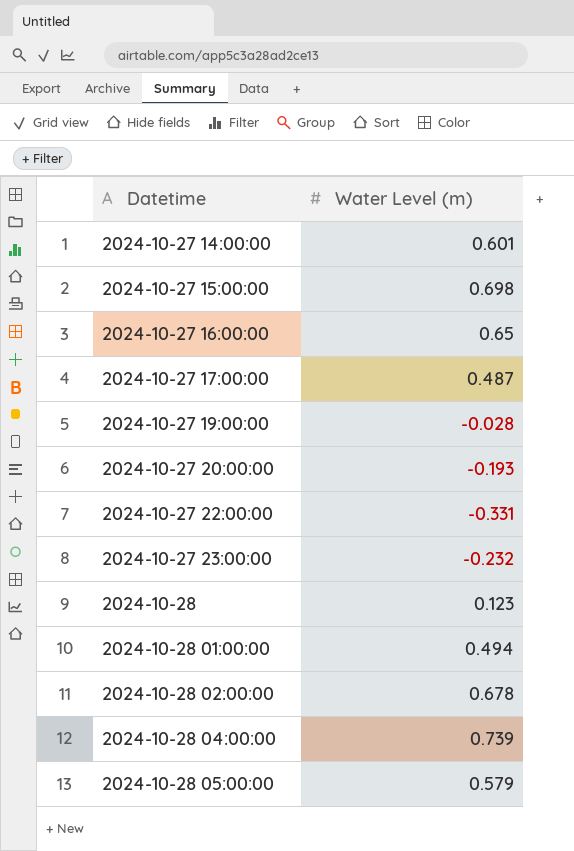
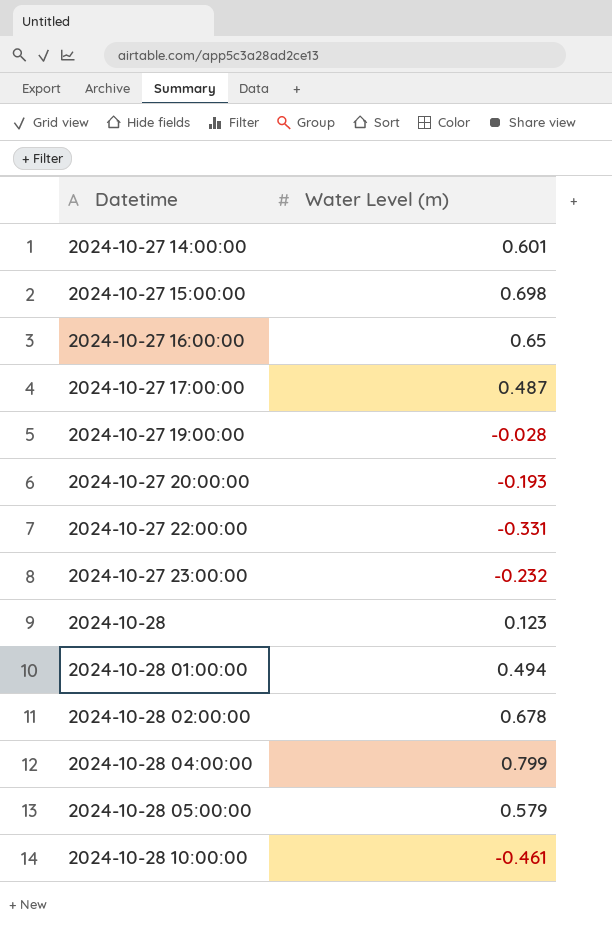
2024-10-28 04:00:00 | Water Level (m): 0.739 -> 0.799
row 2024-10-28 10:00:00: none -> -0.461

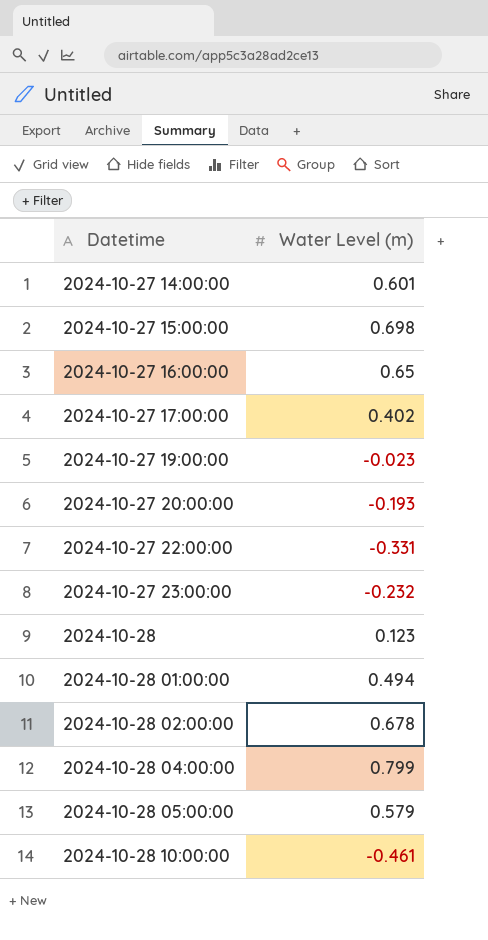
2024-10-27 17:00:00 | Water Level (m): 0.487 -> 0.402
2024-10-27 19:00:00 | Water Level (m): -0.028 -> -0.023

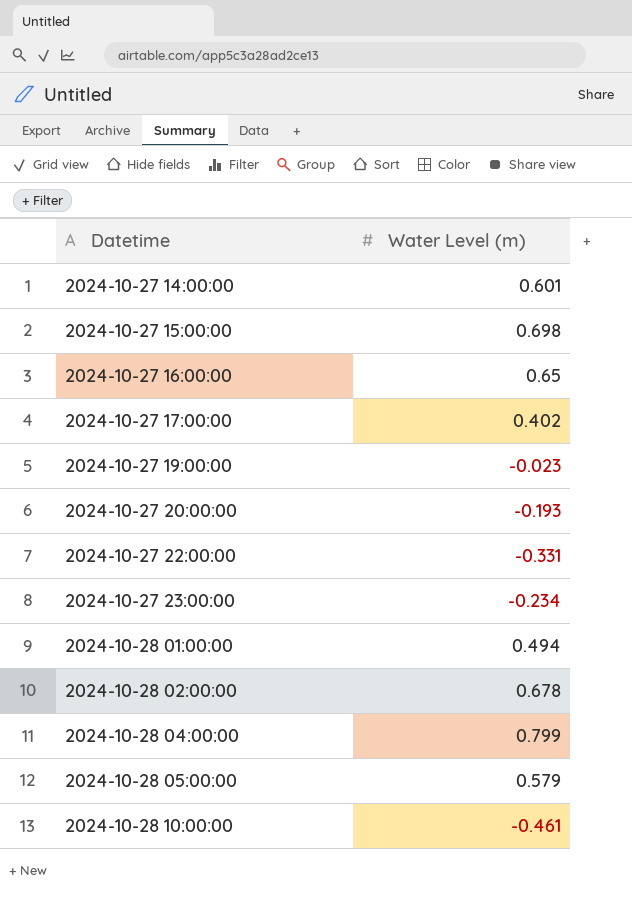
row 2024-10-28: 0.123 -> none
2024-10-27 23:00:00 | Water Level (m): -0.232 -> -0.234

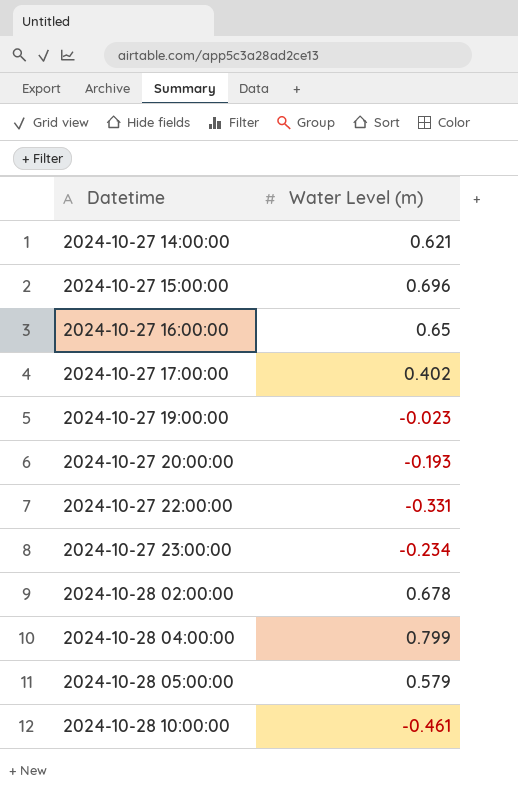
row 2024-10-28 01:00:00: 0.494 -> none
2024-10-27 14:00:00 | Water Level (m): 0.601 -> 0.621
2024-10-27 15:00:00 | Water Level (m): 0.698 -> 0.696

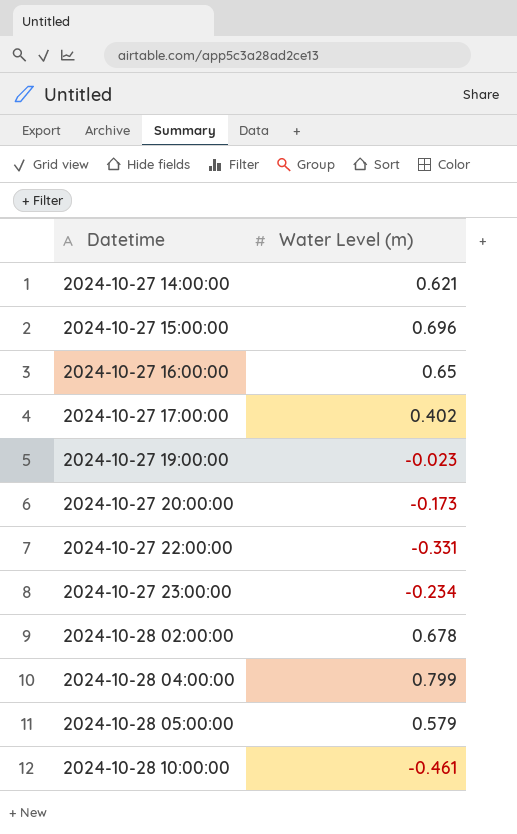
2024-10-27 20:00:00 | Water Level (m): -0.193 -> -0.173

